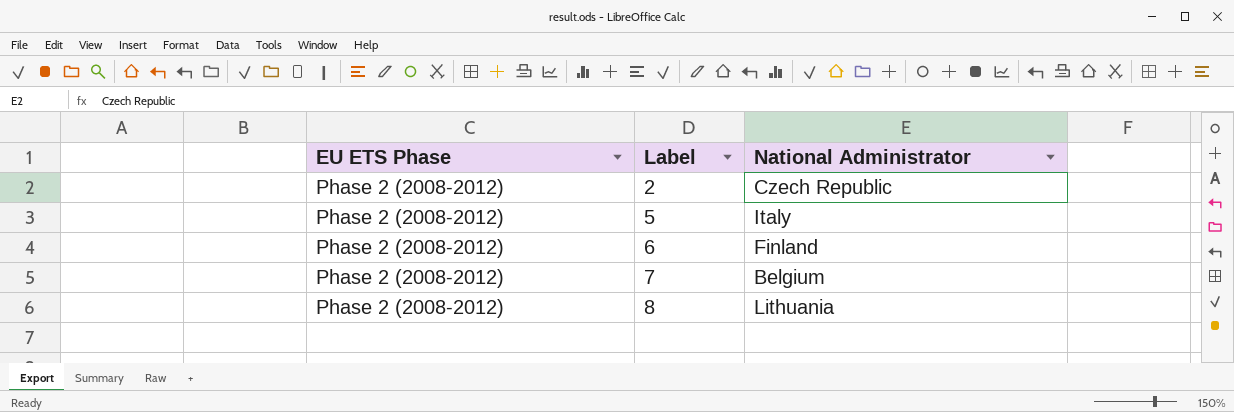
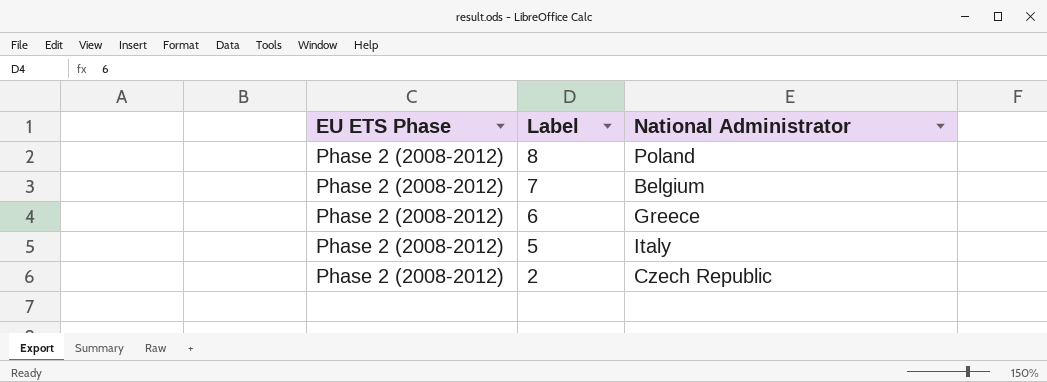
row order: Label ascending -> Label descending
8 | National Administrator: Lithuania -> Poland
6 | National Administrator: Finland -> Greece

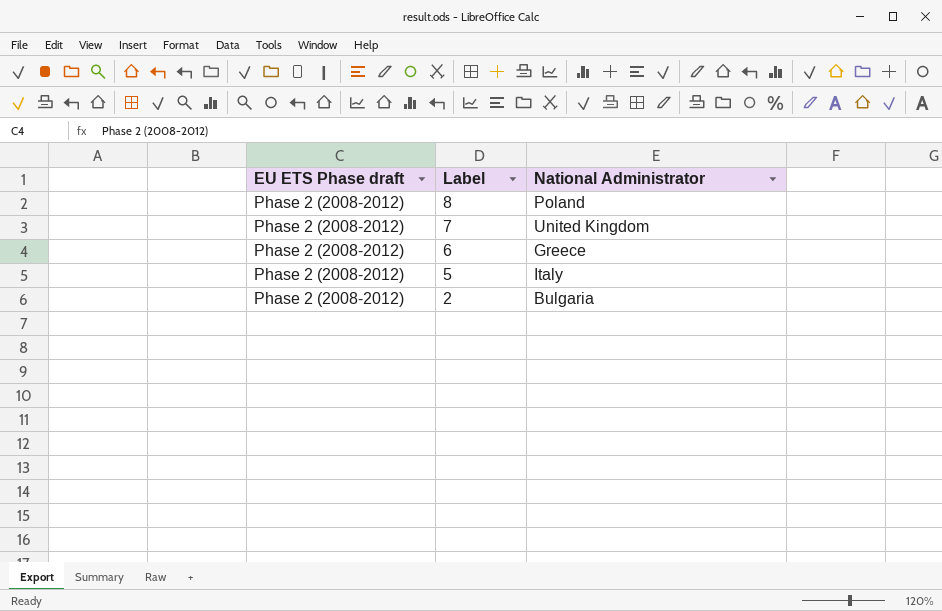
column name: EU ETS Phase -> EU ETS Phase draft
7 | National Administrator: Belgium -> United Kingdom
2 | National Administrator: Czech Republic -> Bulgaria

